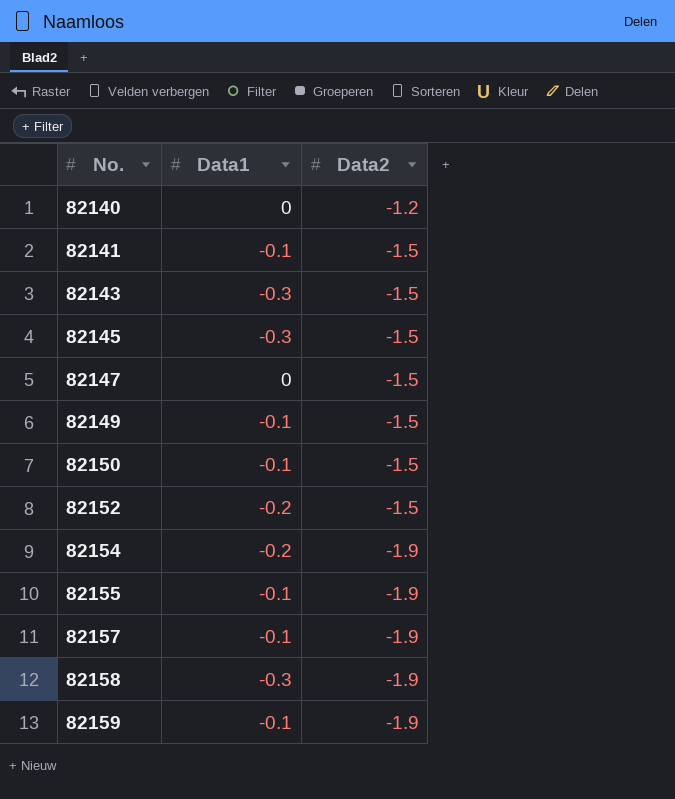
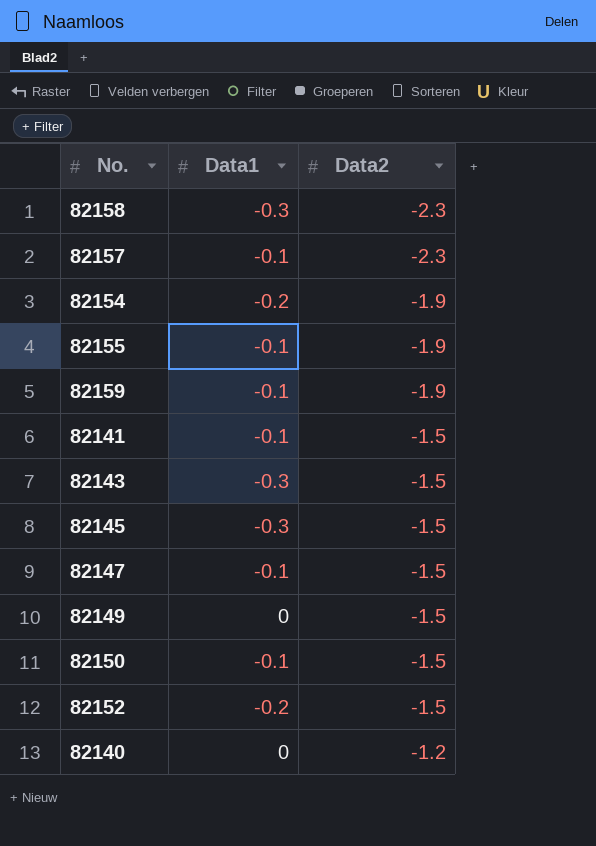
row order: No. ascending -> Data2 ascending
82158 | Data2: -1.9 -> -2.3
82157 | Data2: -1.9 -> -2.3
82147 | Data1: 0 -> -0.1
82149 | Data1: -0.1 -> 0

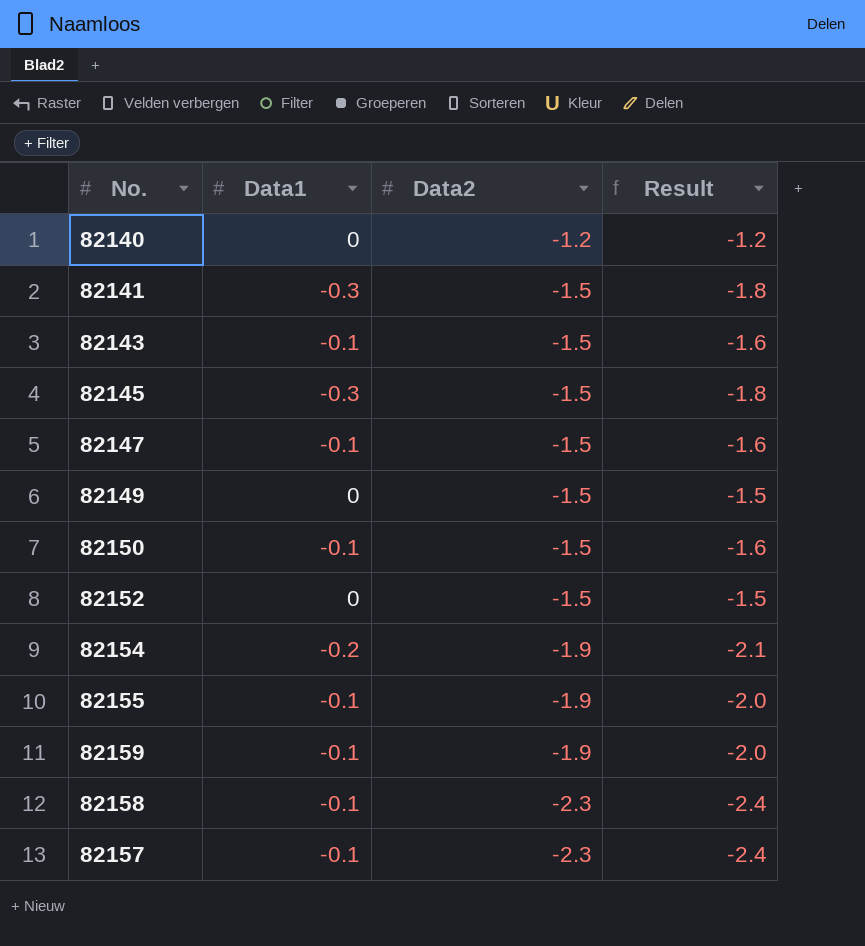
row order: Data2 ascending -> Data2 descending
column Result | formula: none -> [Data1] + [Data2]
82141 | Data1: -0.1 -> -0.3
82143 | Data1: -0.3 -> -0.1
82152 | Data1: -0.2 -> 0
82158 | Data1: -0.3 -> -0.1

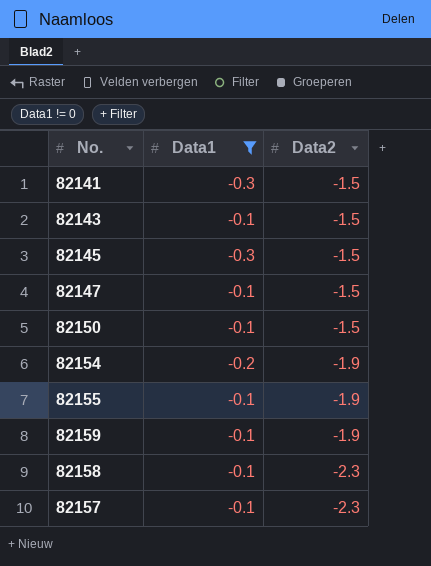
filter: none -> Data1 != 0
column Result | formula: [Data1] + [Data2] -> none

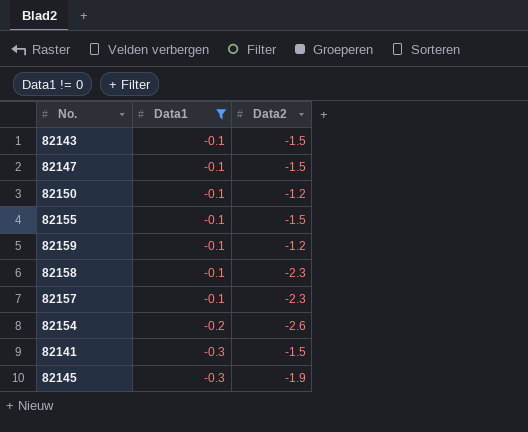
row order: Data2 descending -> Data1 descending
82150 | Data2: -1.5 -> -1.2
82155 | Data2: -1.9 -> -1.5
82159 | Data2: -1.9 -> -1.2
82154 | Data2: -1.9 -> -2.6
82145 | Data2: -1.5 -> -1.9

